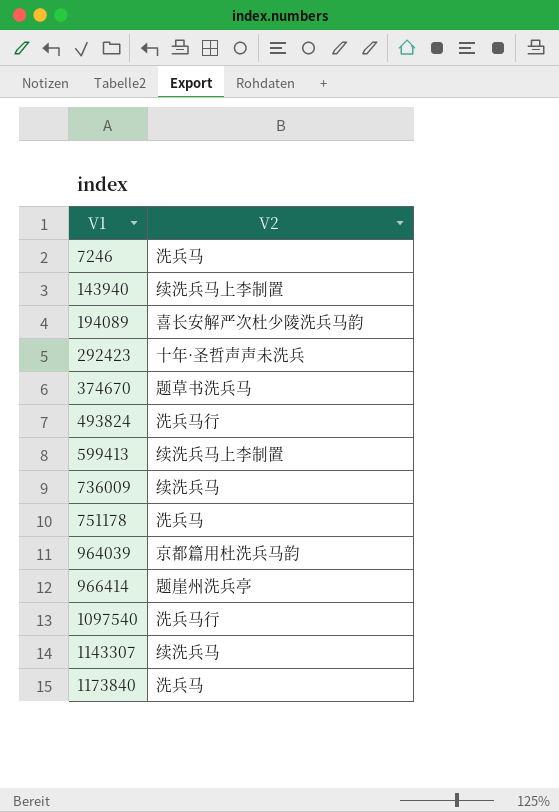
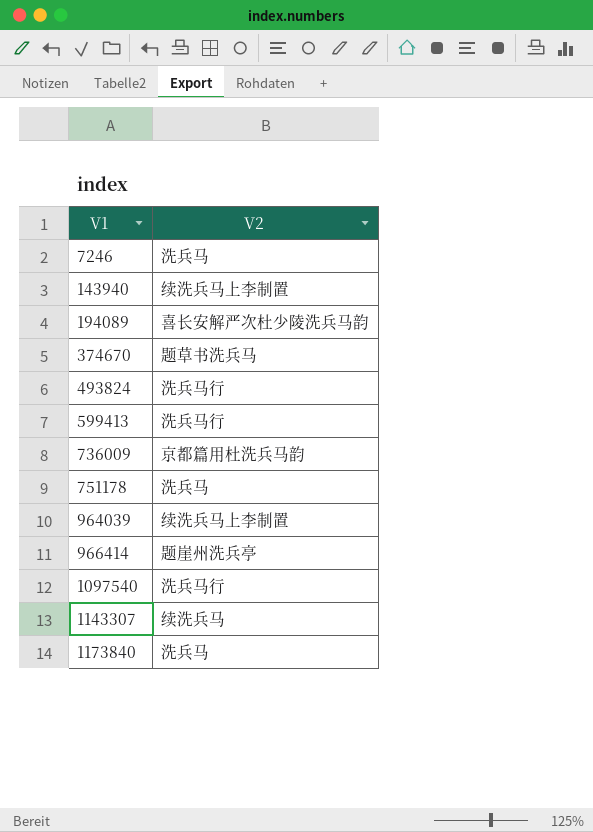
row 292423: 十年·圣哲声声未洗兵 -> none
599413 | V2: 续洗兵马上李制置 -> 洗兵马行
736009 | V2: 续洗兵马 -> 京都篇用杜洗兵马韵
964039 | V2: 京都篇用杜洗兵马韵 -> 续洗兵马上李制置

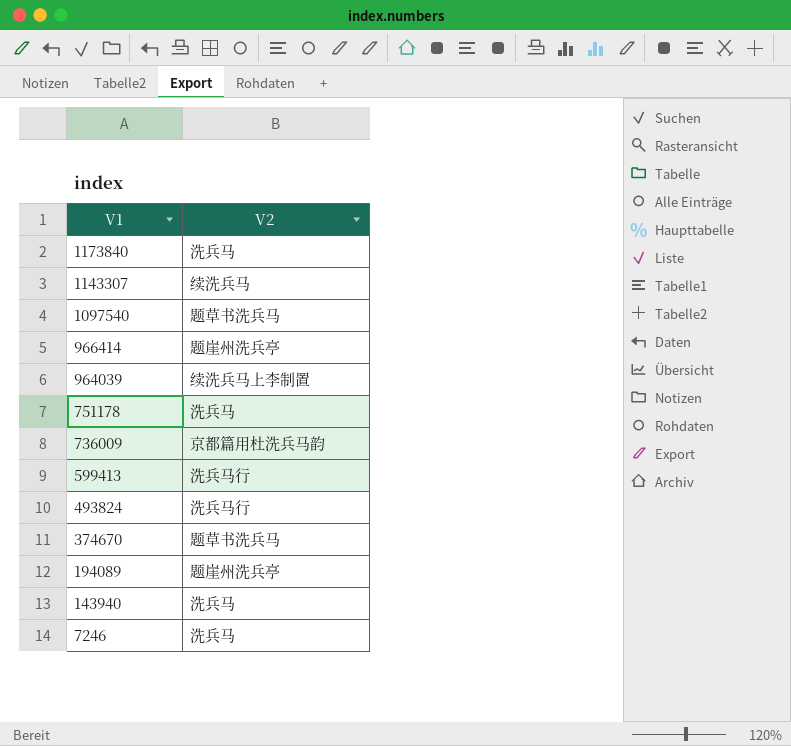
row order: V1 ascending -> V1 descending
1097540 | V2: 洗兵马行 -> 题草书洗兵马
194089 | V2: 喜长安解严次杜少陵洗兵马韵 -> 题崖州洗兵亭
143940 | V2: 续洗兵马上李制置 -> 洗兵马

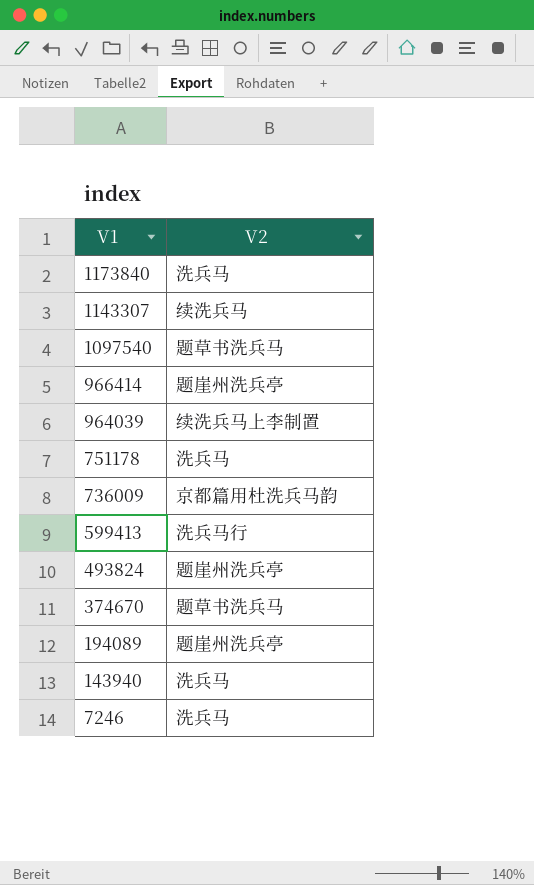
493824 | V2: 洗兵马行 -> 题崖州洗兵亭

